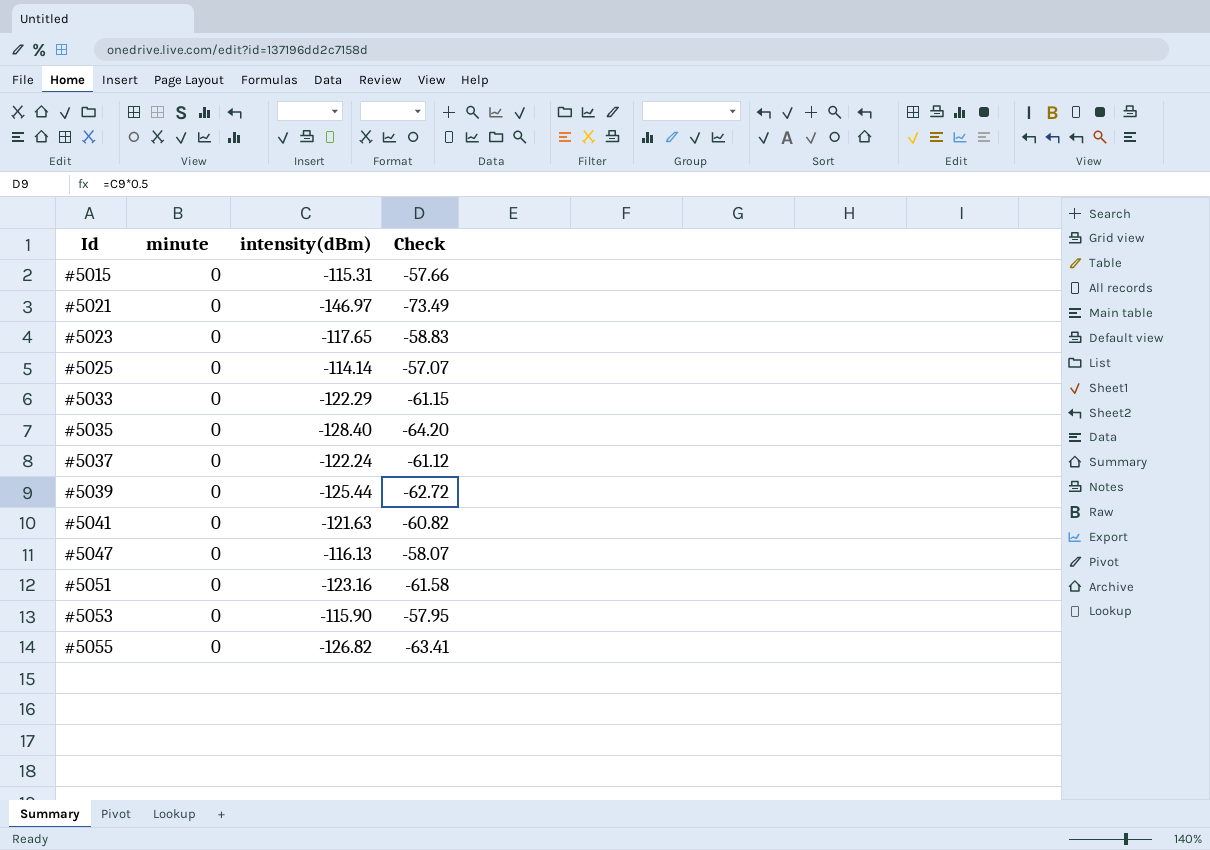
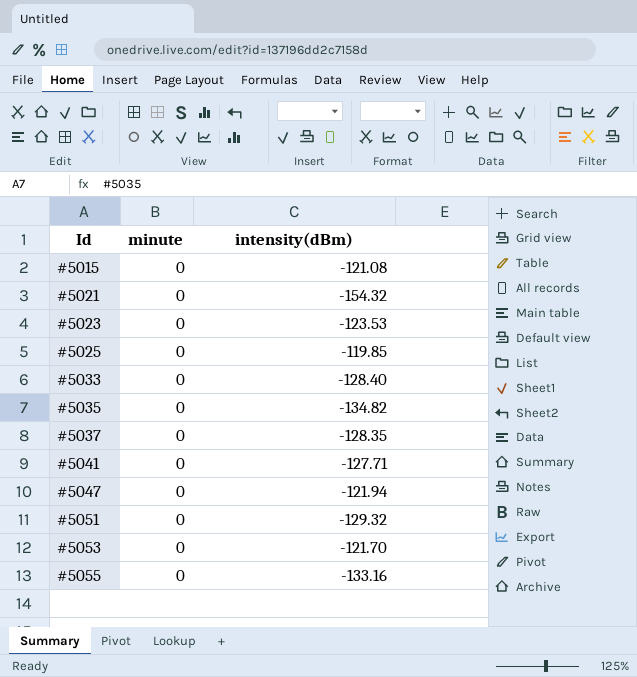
column Check | formula: [intensity(dBm)] * 0.5 -> none
row #5039: 0 | -125.44 | -62.72 -> none
#5015 | intensity(dBm): -115.31 -> -121.08
#5021 | intensity(dBm): -146.97 -> -154.32
#5023 | intensity(dBm): -117.65 -> -123.53
#5025 | intensity(dBm): -114.14 -> -119.85
#5033 | intensity(dBm): -122.29 -> -128.40
#5035 | intensity(dBm): -128.40 -> -134.82
#5037 | intensity(dBm): -122.24 -> -128.35
#5041 | intensity(dBm): -121.63 -> -127.71
#5047 | intensity(dBm): -116.13 -> -121.94
#5051 | intensity(dBm): -123.16 -> -129.32
#5053 | intensity(dBm): -115.90 -> -121.70
#5055 | intensity(dBm): -126.82 -> -133.16

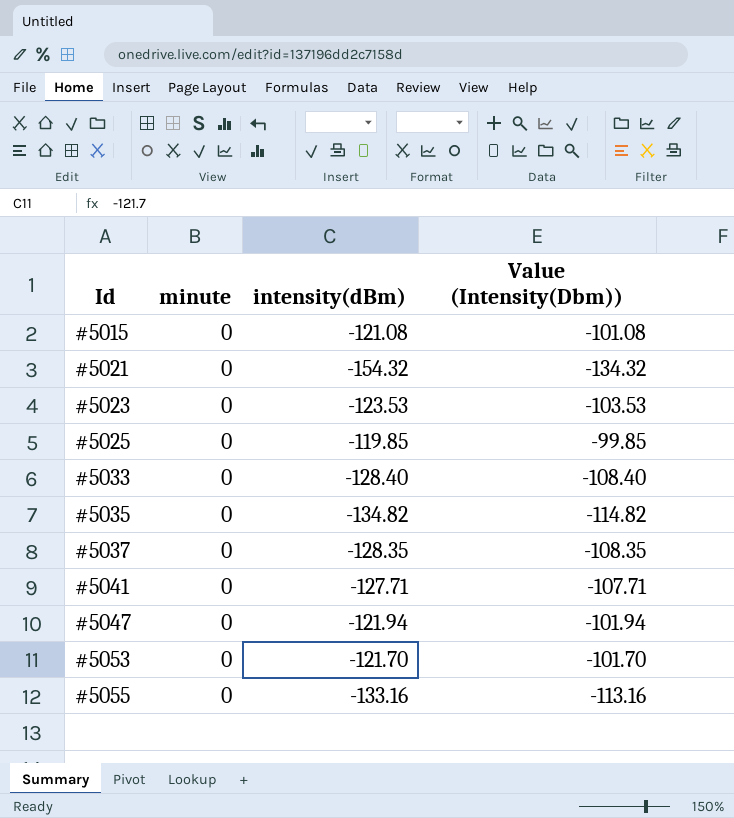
column Value (Intensity(Dbm)) | formula: none -> [intensity(dBm)] + 20
row #5051: 0 | -129.32 -> none

